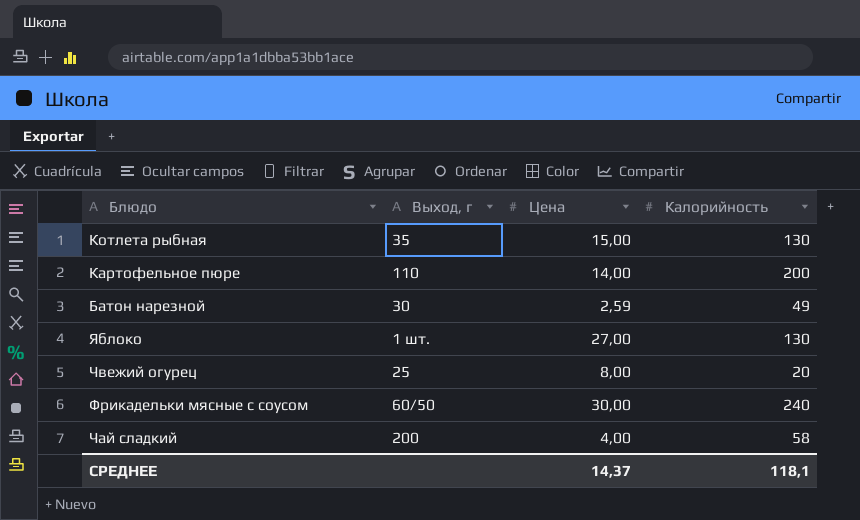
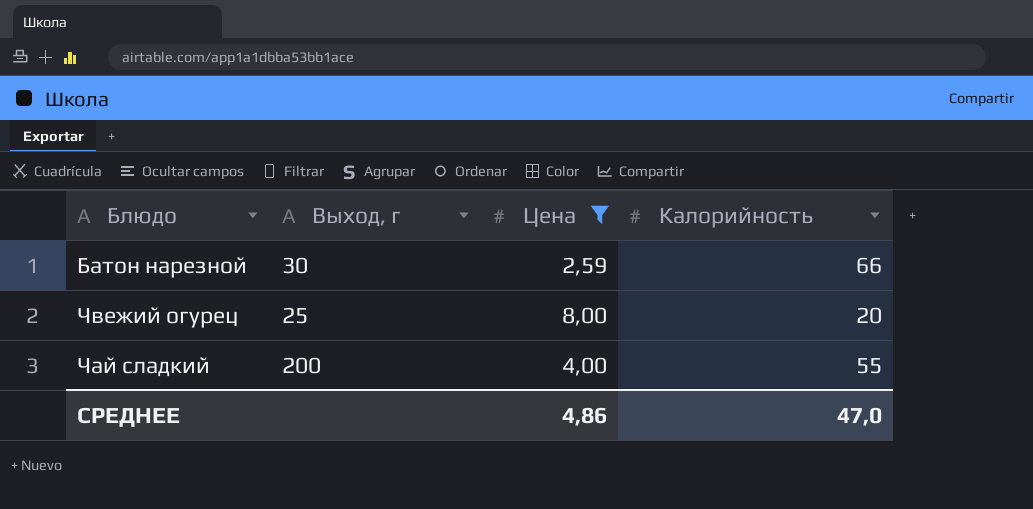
filter: none -> Цена <= 8,00
Батон нарезной | Калорийность: 49 -> 66
Чай сладкий | Калорийность: 58 -> 55
СРЕДНЕЕ | Цена: 14,37 -> 4,86
СРЕДНЕЕ | Калорийность: 118,1 -> 47,0

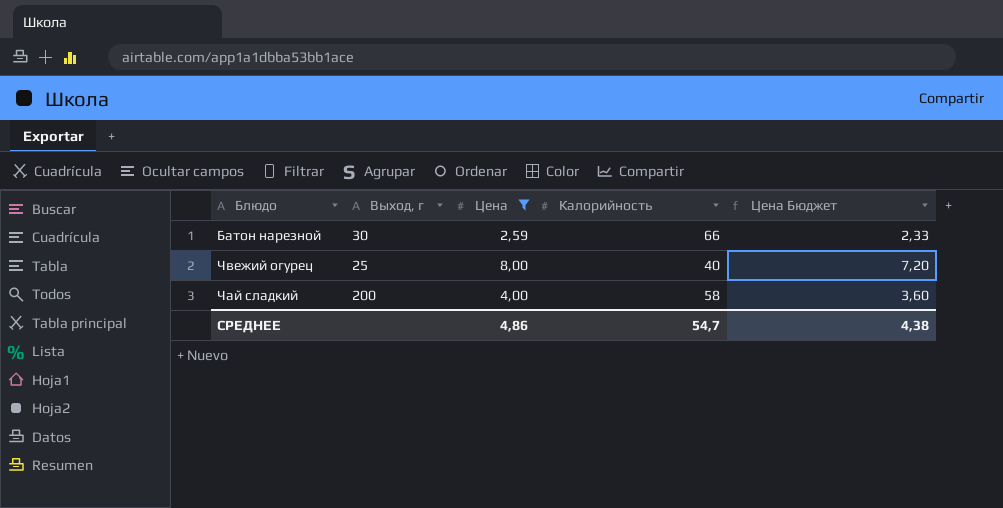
column Цена Бюджет | formula: none -> [Цена] * 0,9
Чвежий огурец | Калорийность: 20 -> 40
Чай сладкий | Калорийность: 55 -> 58
СРЕДНЕЕ | Калорийность: 47,0 -> 54,7

